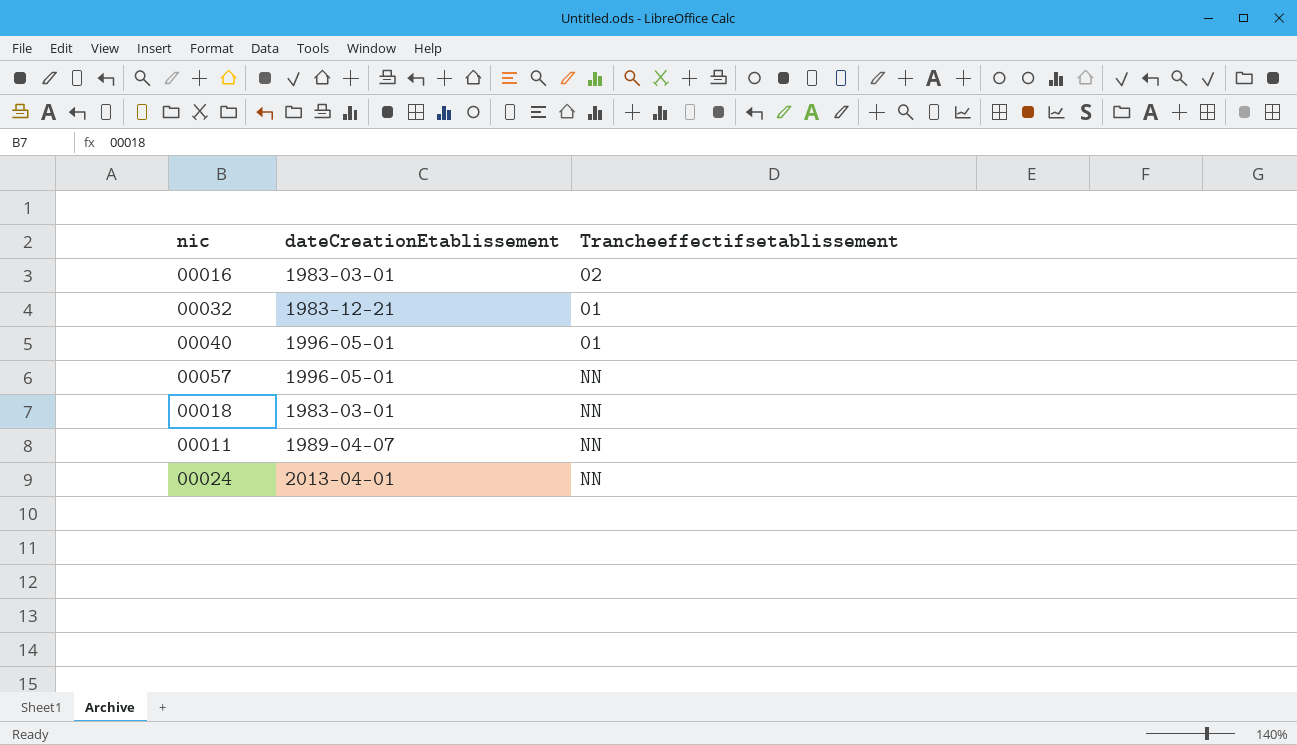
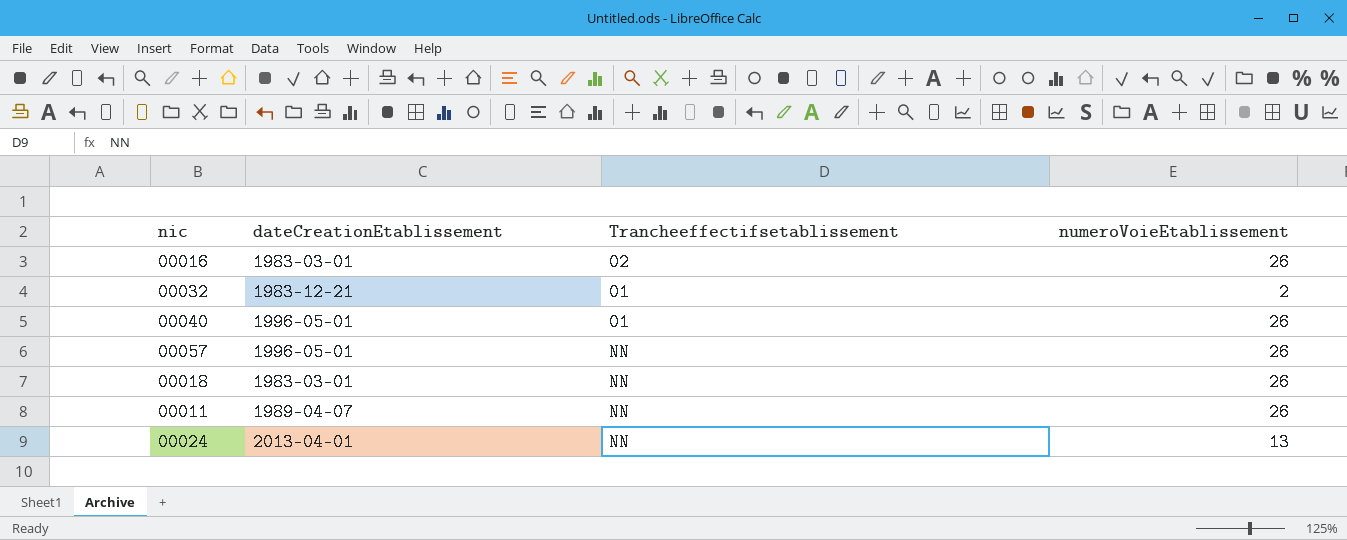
column numeroVoieEtablissement | position: none -> 4

